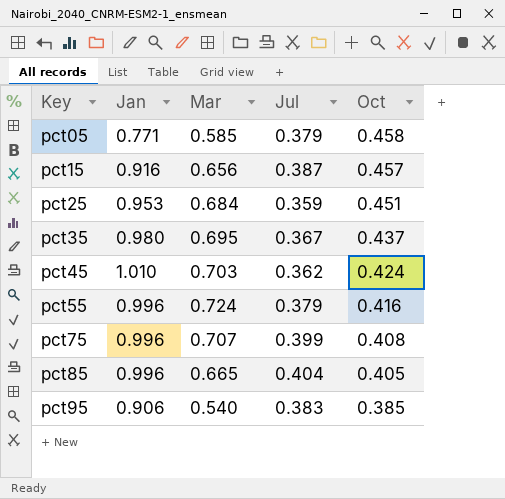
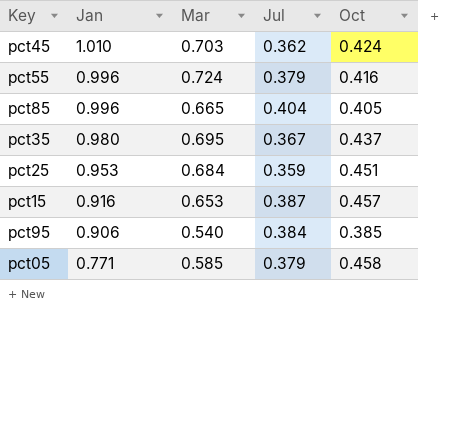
row order: Key ascending -> Jan descending
row pct75: 0.996 | 0.707 | 0.399 | 0.408 -> none
pct15 | Mar: 0.656 -> 0.653
pct95 | Jul: 0.383 -> 0.384

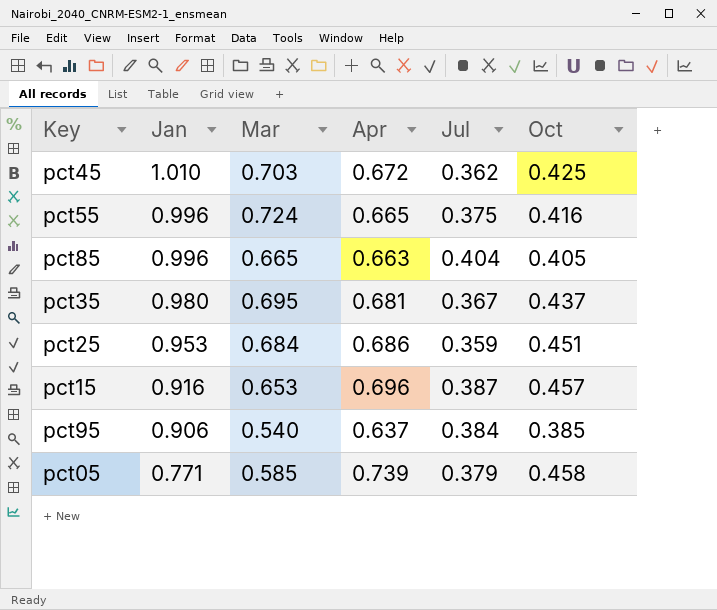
column Apr | position: none -> 4
pct45 | Oct: 0.424 -> 0.425
pct55 | Jul: 0.379 -> 0.375

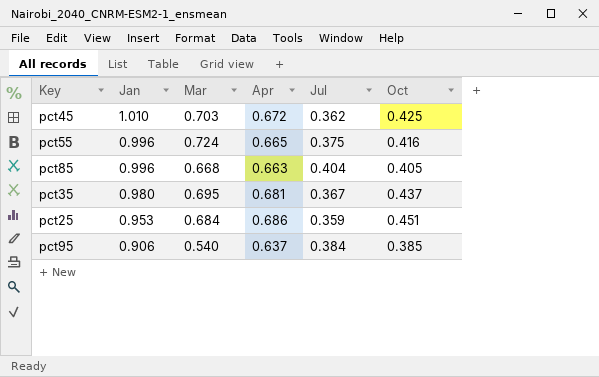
row pct15: 0.916 | 0.653 | 0.696 | 0.387 | 0.457 -> none
row pct05: 0.771 | 0.585 | 0.739 | 0.379 | 0.458 -> none
pct85 | Mar: 0.665 -> 0.668

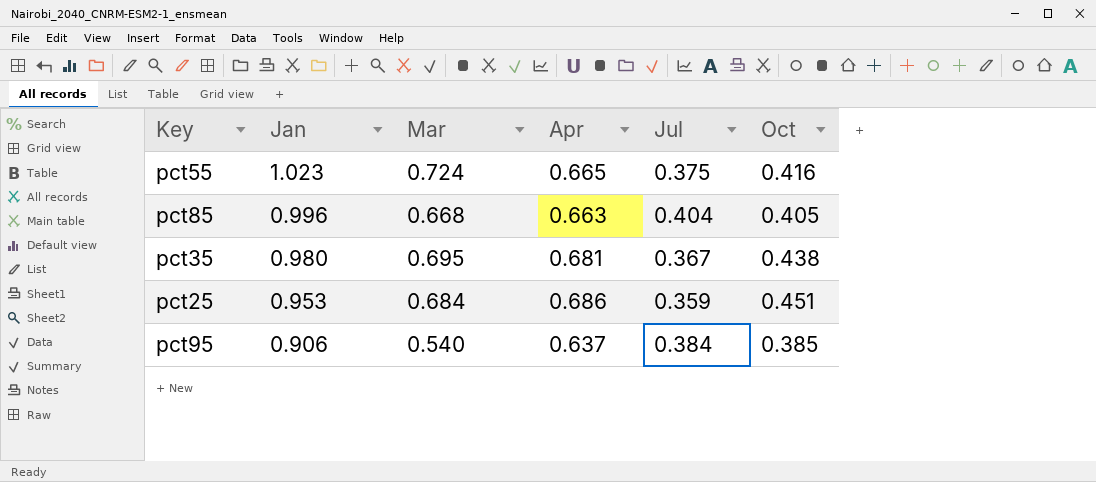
row pct45: 1.010 | 0.703 | 0.672 | 0.362 | 0.425 -> none
pct55 | Jan: 0.996 -> 1.023
pct35 | Oct: 0.437 -> 0.438

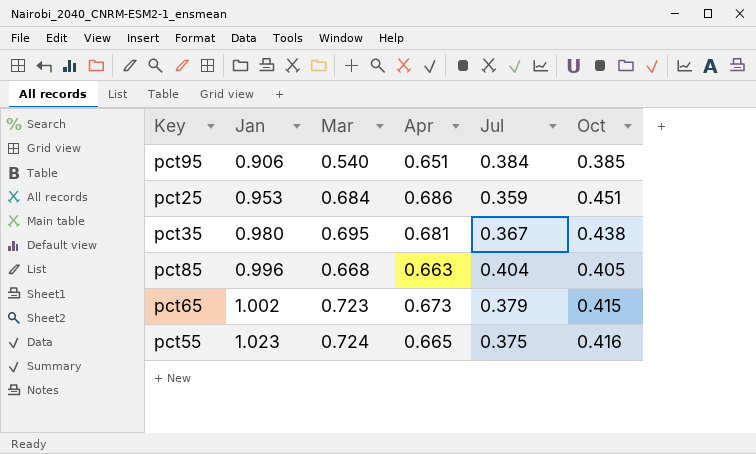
row order: Jan descending -> Jan ascending
pct95 | Apr: 0.637 -> 0.651
row pct65: none -> 1.002 | 0.723 | 0.673 | 0.379 | 0.415

